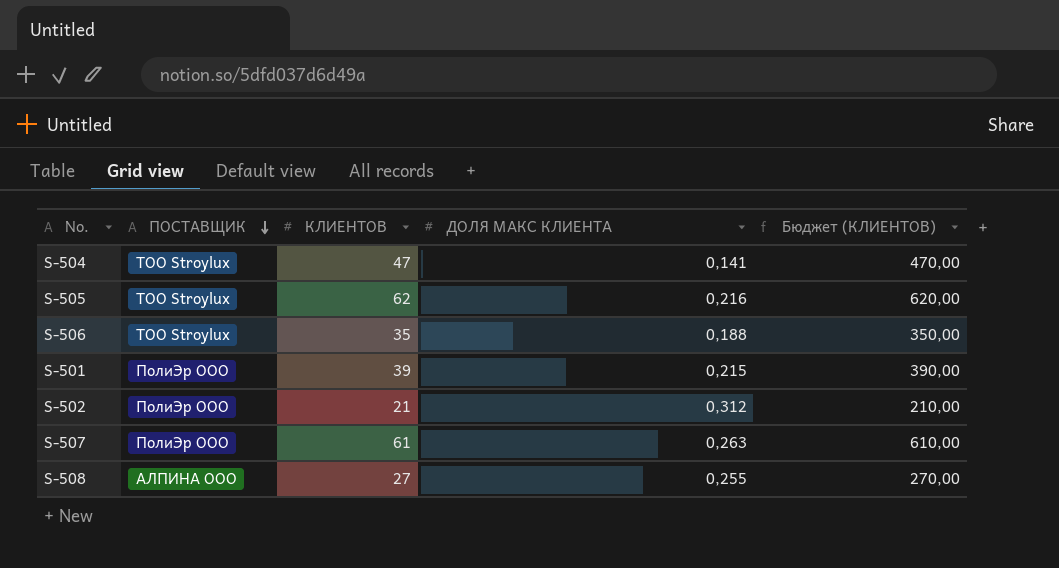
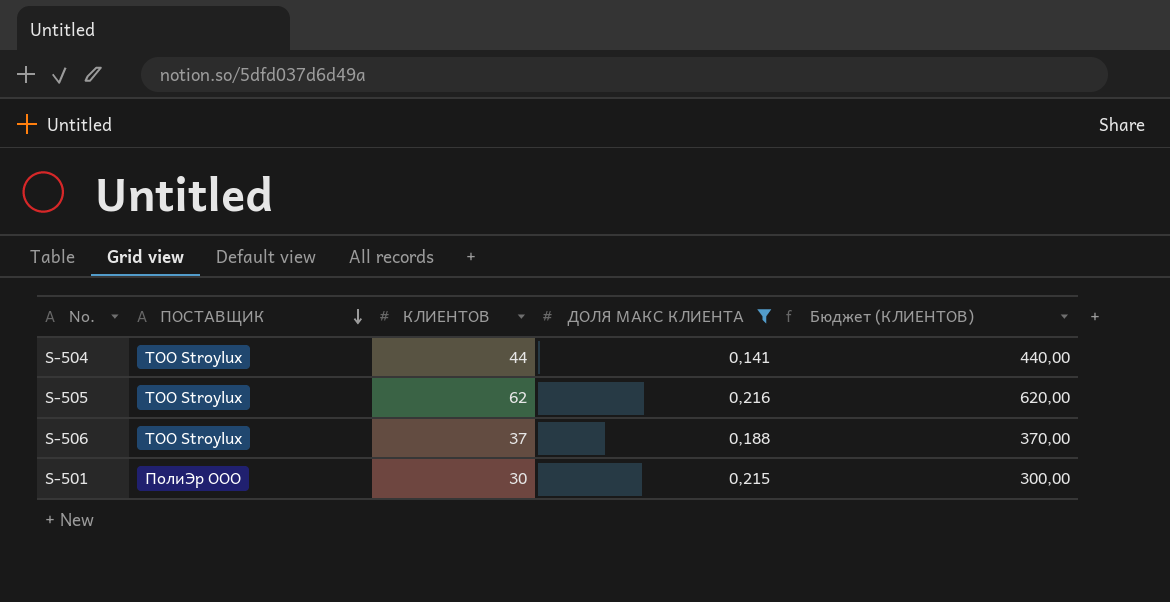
filter: none -> ДОЛЯ МАКС КЛИЕНТА <= 0,216
S-504 | КЛИЕНТОВ: 47 -> 44
S-504 | Бюджет (КЛИЕНТОВ): 470,00 -> 440,00
S-506 | КЛИЕНТОВ: 35 -> 37
S-506 | Бюджет (КЛИЕНТОВ): 350,00 -> 370,00
S-501 | КЛИЕНТОВ: 39 -> 30
S-501 | Бюджет (КЛИЕНТОВ): 390,00 -> 300,00

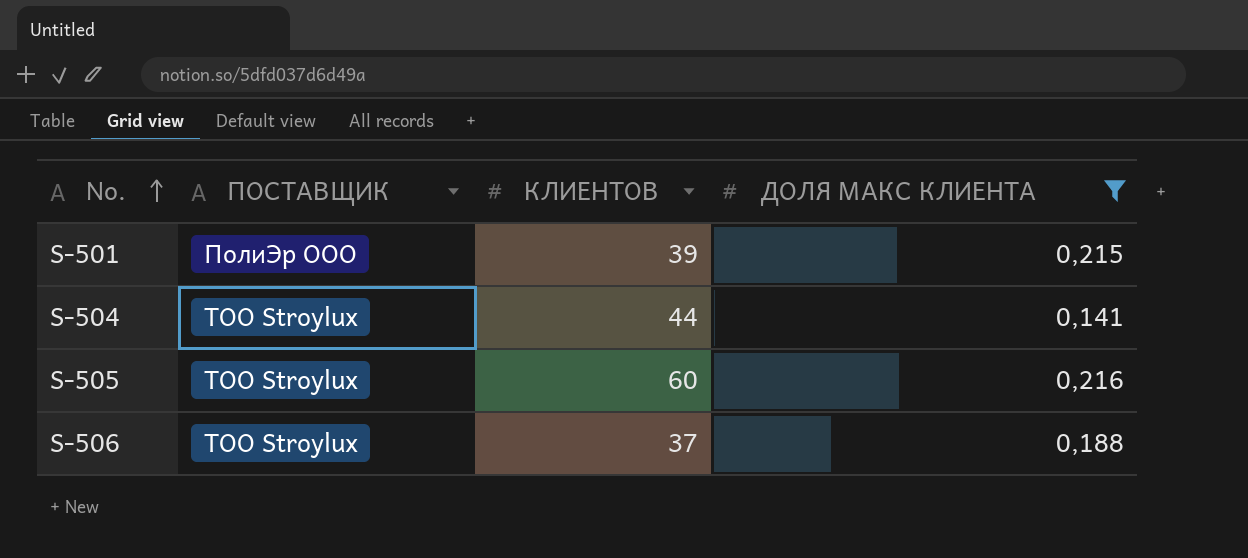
row order: ПОСТАВЩИК descending -> No. ascending
column Бюджет (КЛИЕНТОВ) | formula: [КЛИЕНТОВ] * 10 -> none
S-501 | КЛИЕНТОВ: 30 -> 39
S-505 | КЛИЕНТОВ: 62 -> 60

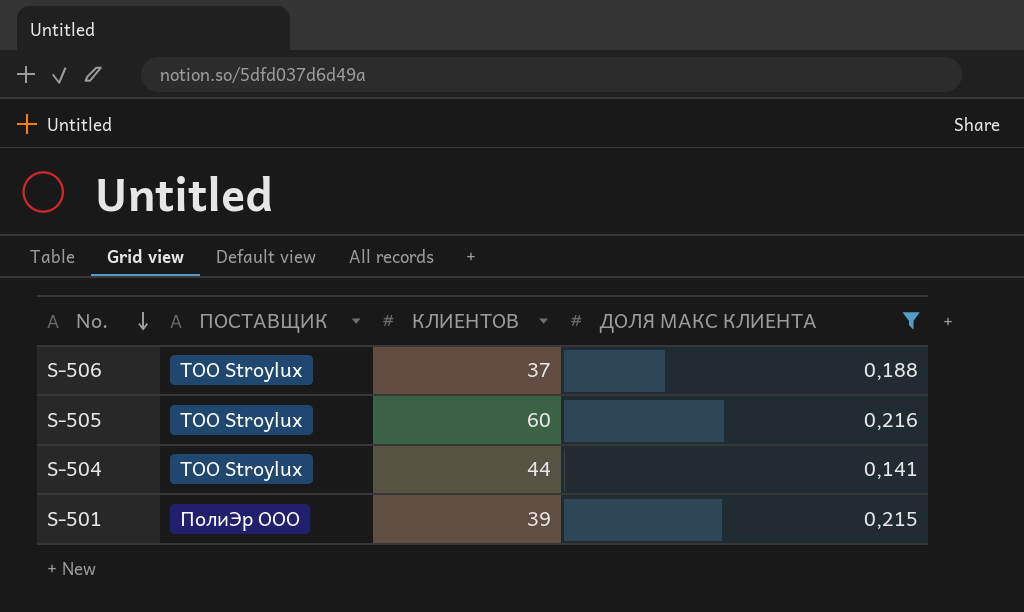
row order: No. ascending -> No. descending

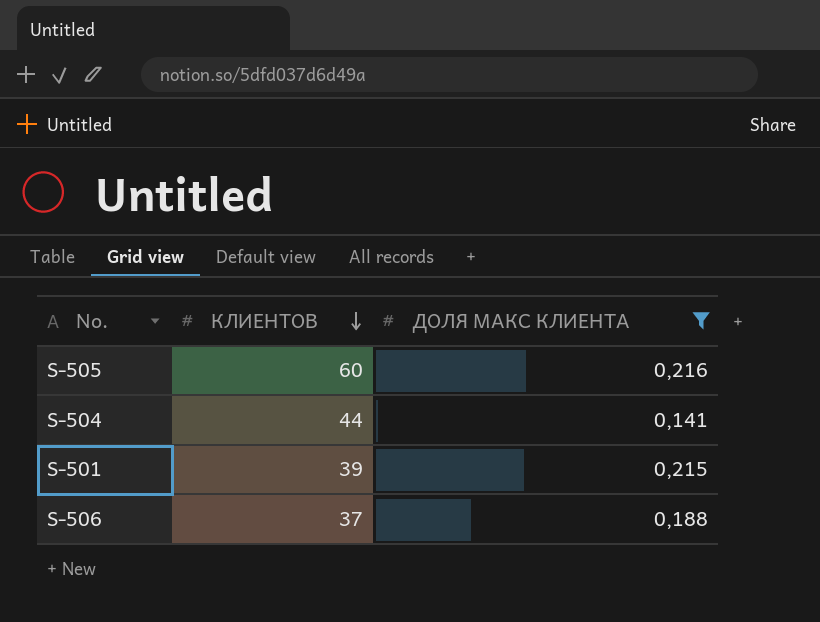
row order: No. descending -> КЛИЕНТОВ descending
column ПОСТАВЩИК | position: 2 -> none

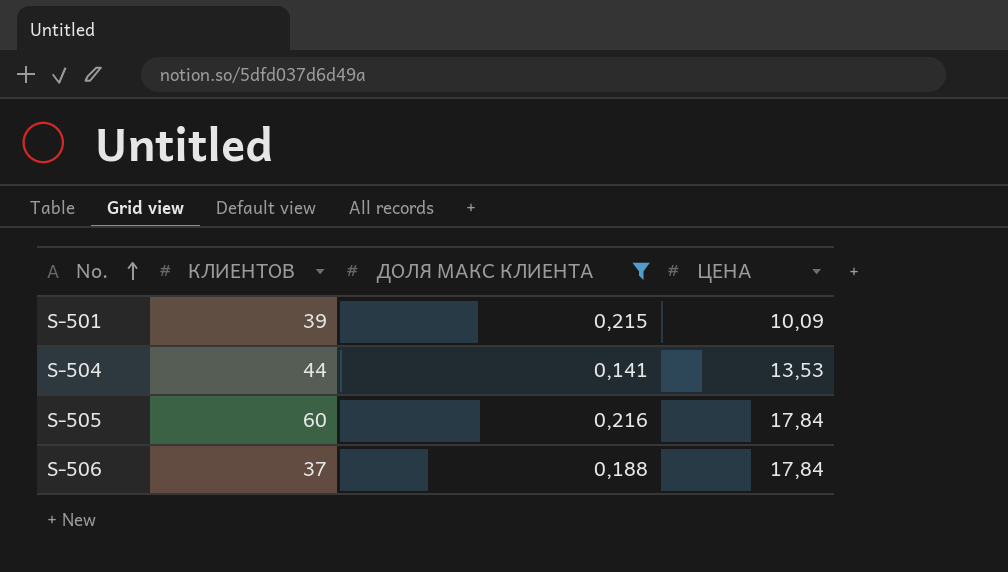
row order: КЛИЕНТОВ descending -> No. ascending
column ЦЕНА | position: none -> 4

